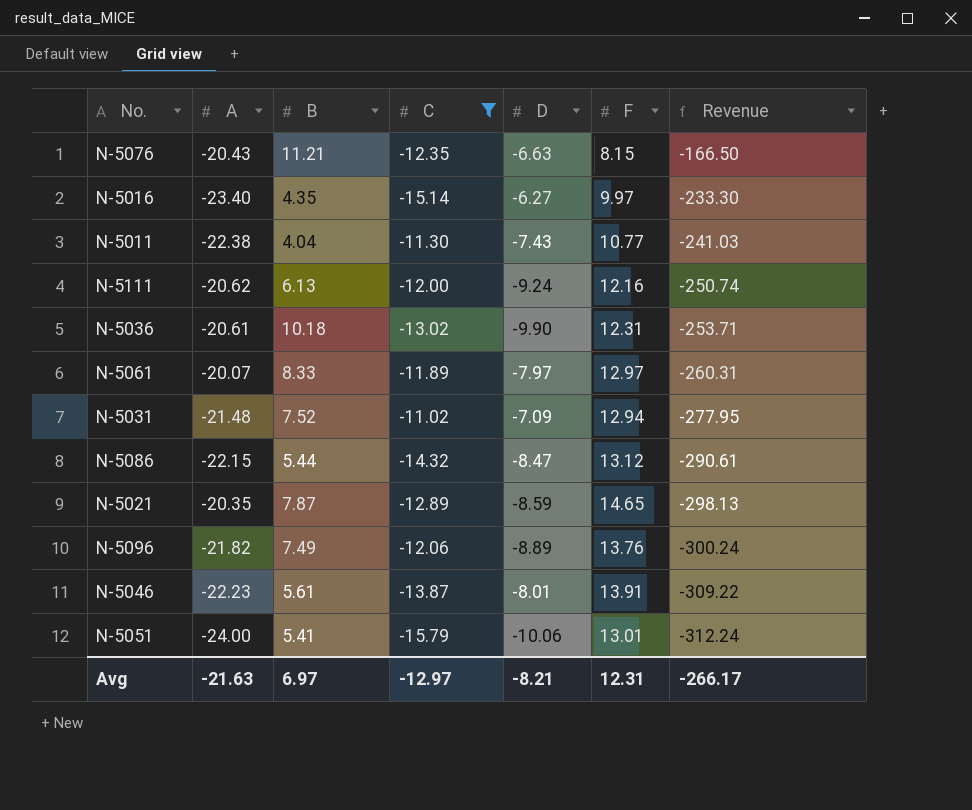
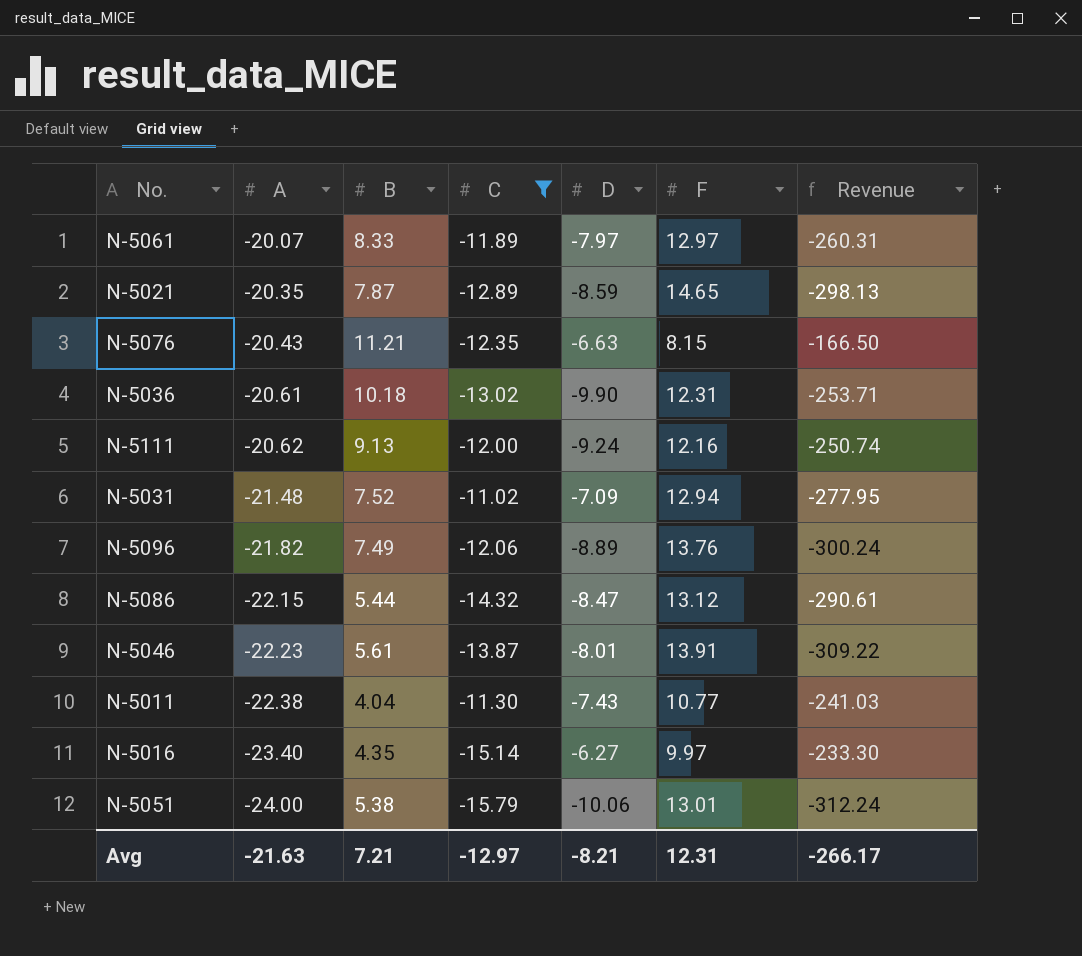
row order: Revenue descending -> A descending
N-5111 | B: 6.13 -> 9.13
N-5051 | B: 5.41 -> 5.38
Avg | B: 6.97 -> 7.21

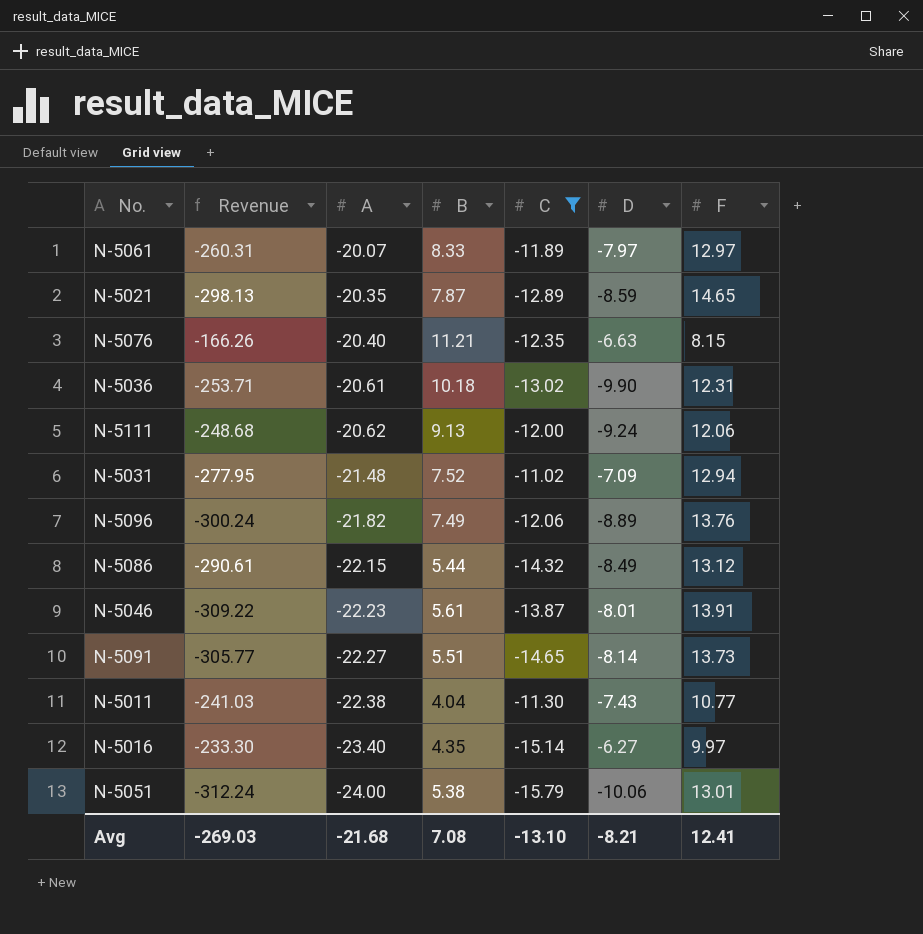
column Revenue | position: 7 -> 2
N-5076 | Revenue: -166.50 -> -166.26
N-5076 | A: -20.43 -> -20.40
N-5111 | Revenue: -250.74 -> -248.68
N-5111 | F: 12.16 -> 12.06
N-5086 | D: -8.47 -> -8.49
row N-5091: none -> -305.77 | -22.27 | 5.51 | -14.65 | -8.14 | 13.73
Avg | Revenue: -266.17 -> -269.03
Avg | A: -21.63 -> -21.68
Avg | B: 7.21 -> 7.08
Avg | C: -12.97 -> -13.10
Avg | F: 12.31 -> 12.41

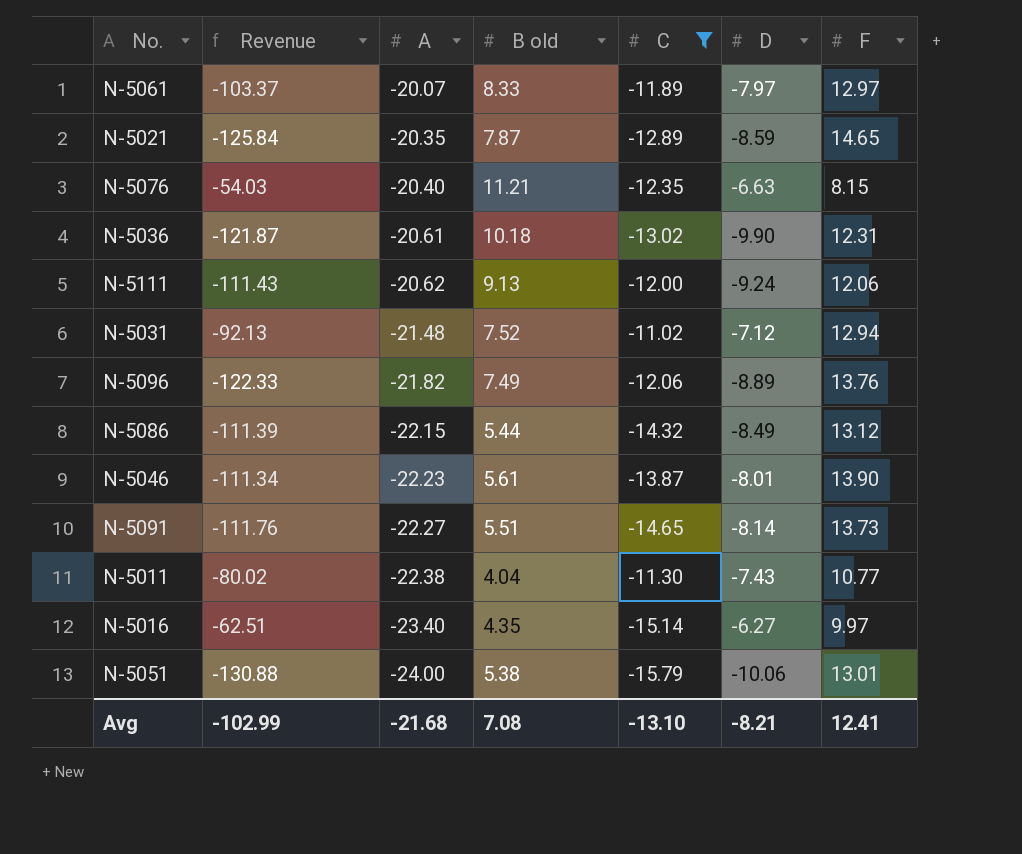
column Revenue | formula: [A] * [F] -> [D] * [F]
column name: B -> B old
N-5031 | D: -7.09 -> -7.12
N-5046 | F: 13.91 -> 13.90
Avg | Revenue: -269.03 -> -102.99

